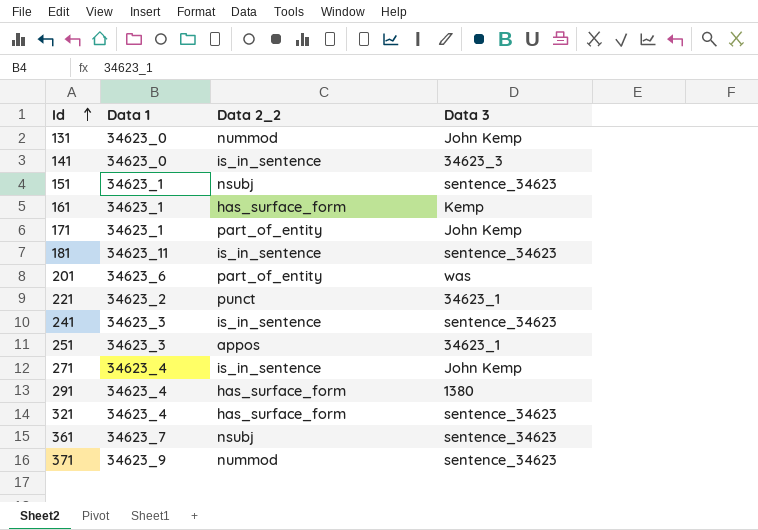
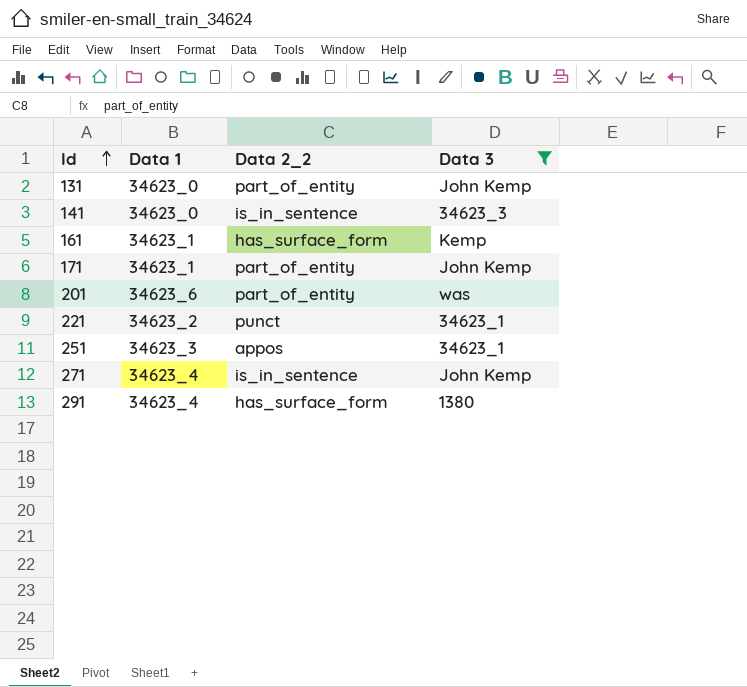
filter: none -> Data 3 != sentence_34623
131 | Data 2_2: nummod -> part_of_entity

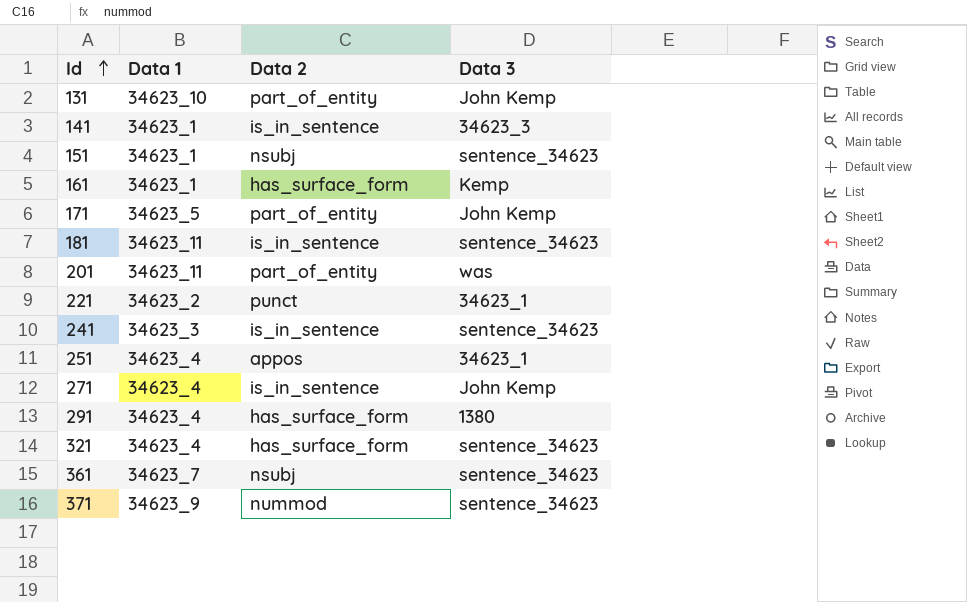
filter: Data 3 != sentence_34623 -> none
column name: Data 2_2 -> Data 2
131 | Data 1: 34623_0 -> 34623_10
141 | Data 1: 34623_0 -> 34623_1
171 | Data 1: 34623_1 -> 34623_5
201 | Data 1: 34623_6 -> 34623_11
251 | Data 1: 34623_3 -> 34623_4

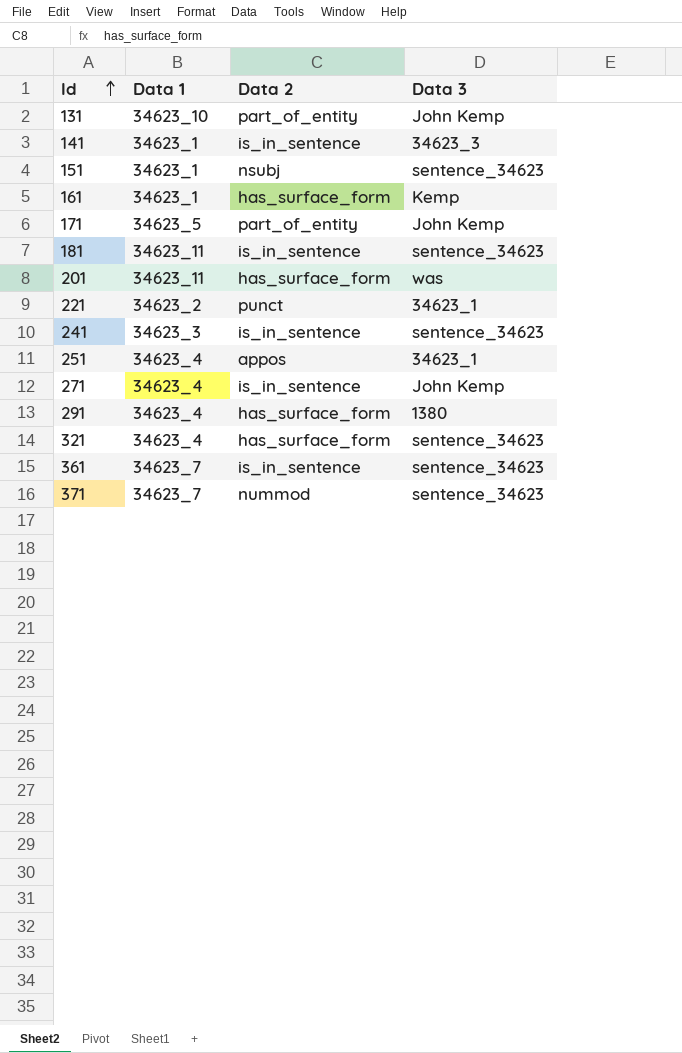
201 | Data 2: part_of_entity -> has_surface_form
361 | Data 2: nsubj -> is_in_sentence
371 | Data 1: 34623_9 -> 34623_7

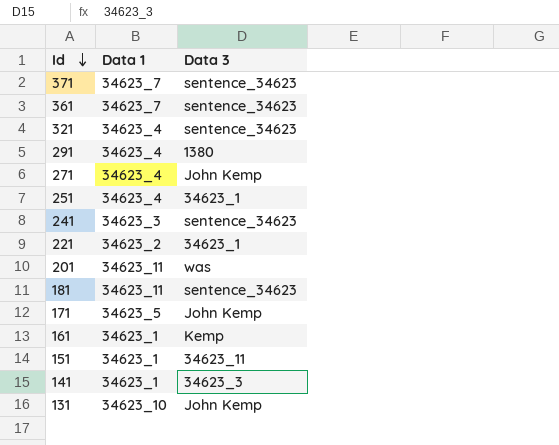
row order: Id ascending -> Id descending
column Data 2 | position: 3 -> none
151 | Data 3: sentence_34623 -> 34623_11

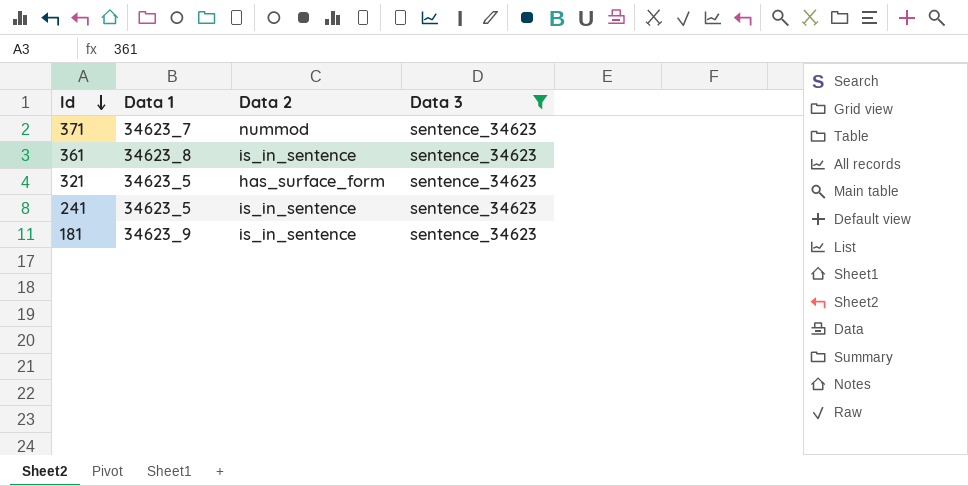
filter: none -> Data 3 = sentence_34623
column Data 2 | position: none -> 3
361 | Data 1: 34623_7 -> 34623_8
321 | Data 1: 34623_4 -> 34623_5
241 | Data 1: 34623_3 -> 34623_5
181 | Data 1: 34623_11 -> 34623_9

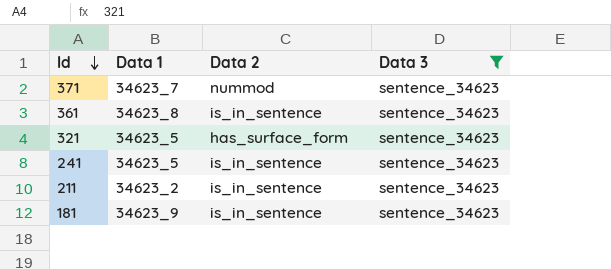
row 211: none -> 34623_2 | is_in_sentence | sentence_34623

